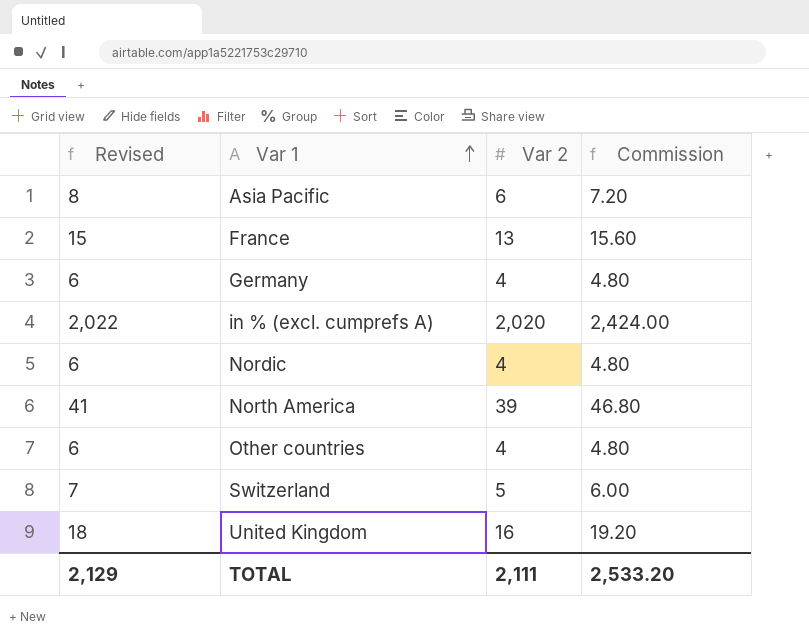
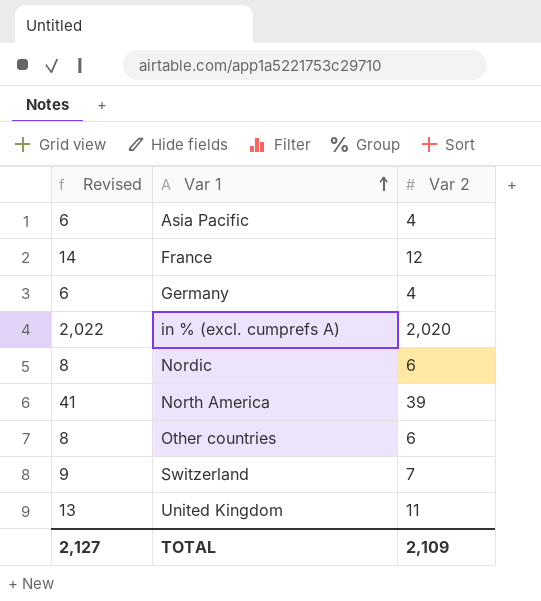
column Commission | formula: [Var 2] * 1.2 -> none
Asia Pacific | Revised: 8 -> 6
Asia Pacific | Var 2: 6 -> 4
France | Revised: 15 -> 14
France | Var 2: 13 -> 12
Nordic | Revised: 6 -> 8
Nordic | Var 2: 4 -> 6
Other countries | Revised: 6 -> 8
Other countries | Var 2: 4 -> 6
Switzerland | Revised: 7 -> 9
Switzerland | Var 2: 5 -> 7
United Kingdom | Revised: 18 -> 13
United Kingdom | Var 2: 16 -> 11
TOTAL | Revised: 2,129 -> 2,127
TOTAL | Var 2: 2,111 -> 2,109

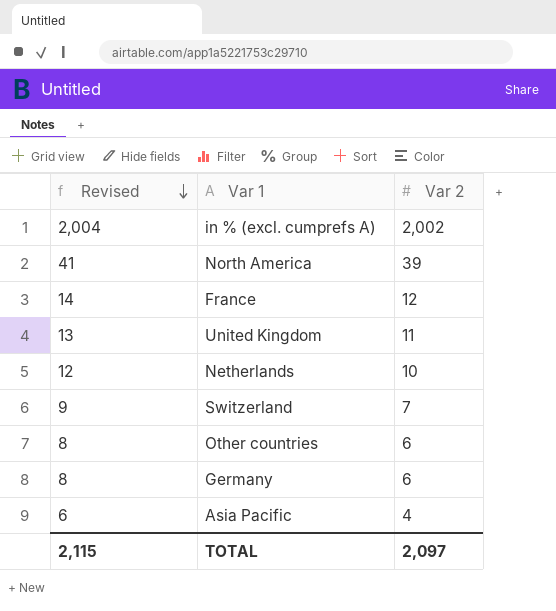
row order: Var 1 ascending -> Revised descending
row Nordic: 8 | 6 -> none
in % (excl. cumprefs A) | Revised: 2,022 -> 2,004
in % (excl. cumprefs A) | Var 2: 2,020 -> 2,002
row Netherlands: none -> 12 | 10
Germany | Revised: 6 -> 8
Germany | Var 2: 4 -> 6
TOTAL | Revised: 2,127 -> 2,115
TOTAL | Var 2: 2,109 -> 2,097

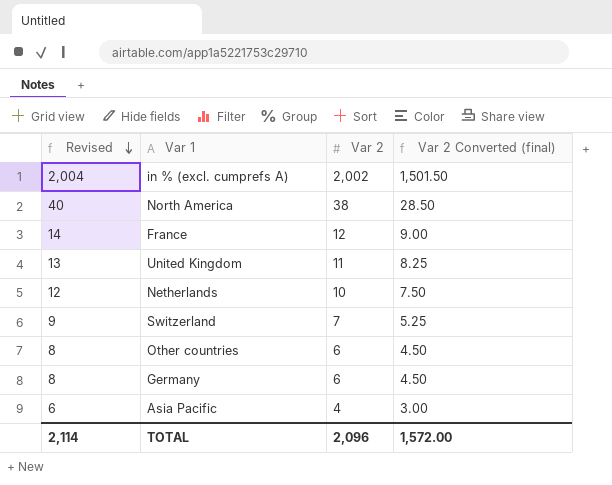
column Var 2 Converted (final) | formula: none -> [Var 2] * 0.75
North America | Revised: 41 -> 40
North America | Var 2: 39 -> 38
TOTAL | Revised: 2,115 -> 2,114
TOTAL | Var 2: 2,097 -> 2,096

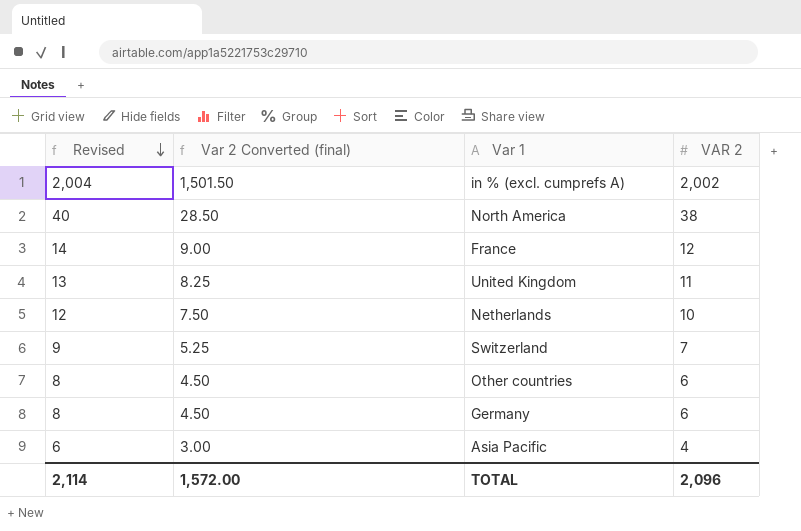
column Var 2 Converted (final) | position: 4 -> 2
column name: Var 2 -> VAR 2

